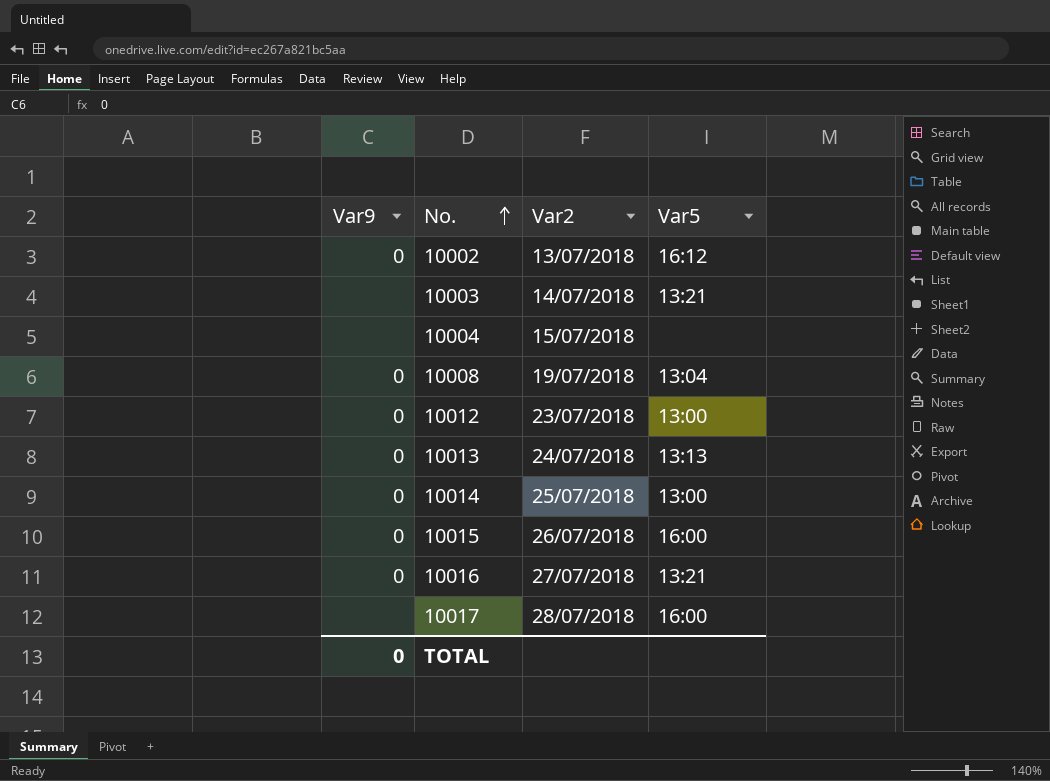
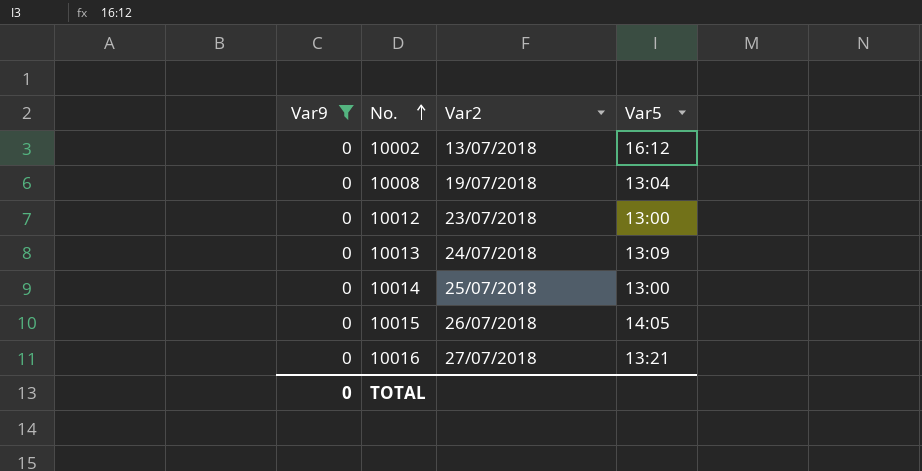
filter: none -> Var9 = 0
10013 | Var5: 13:13 -> 13:09
10015 | Var5: 16:00 -> 14:05

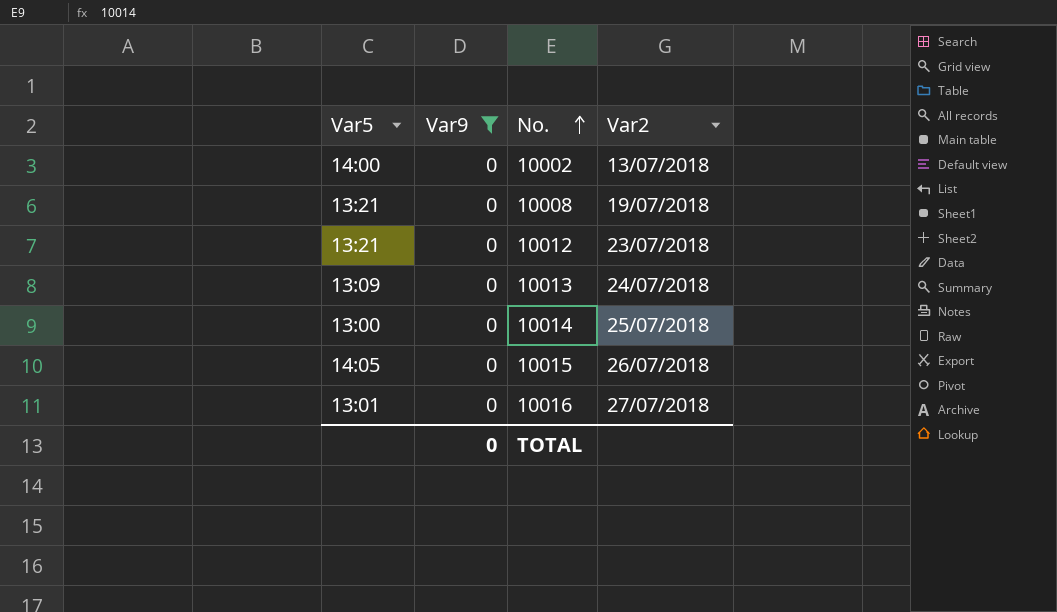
column Var5 | position: 4 -> 1
10002 | Var5: 16:12 -> 14:00
10008 | Var5: 13:04 -> 13:21
10012 | Var5: 13:00 -> 13:21
10016 | Var5: 13:21 -> 13:01

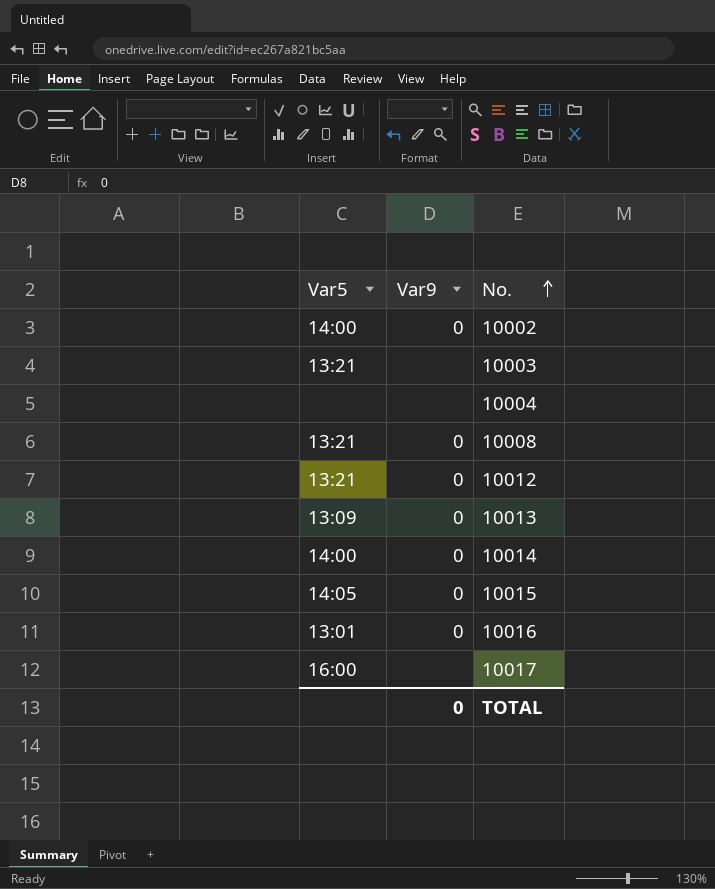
filter: Var9 = 0 -> none
column Var2 | position: 4 -> none
10014 | Var5: 13:00 -> 14:00

